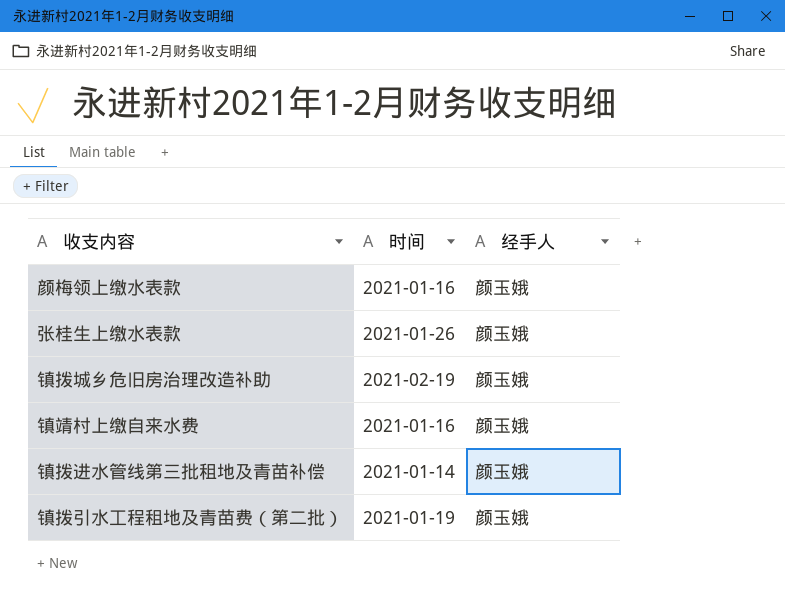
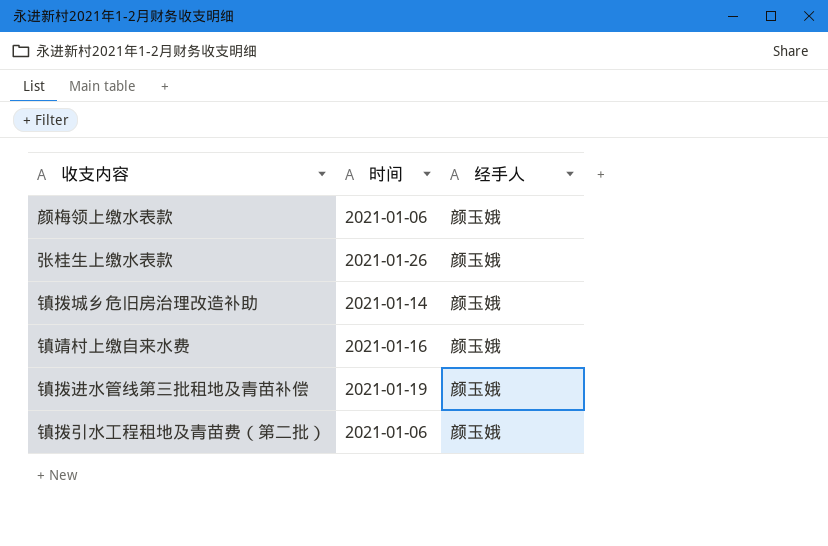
颜梅领上缴水表款 | 时间: 2021-01-16 -> 2021-01-06
镇拨城乡危旧房治理改造补助 | 时间: 2021-02-19 -> 2021-01-14
镇拨进水管线第三批租地及青苗补偿 | 时间: 2021-01-14 -> 2021-01-19
镇拨引水工程租地及青苗费（第二批） | 时间: 2021-01-19 -> 2021-01-06

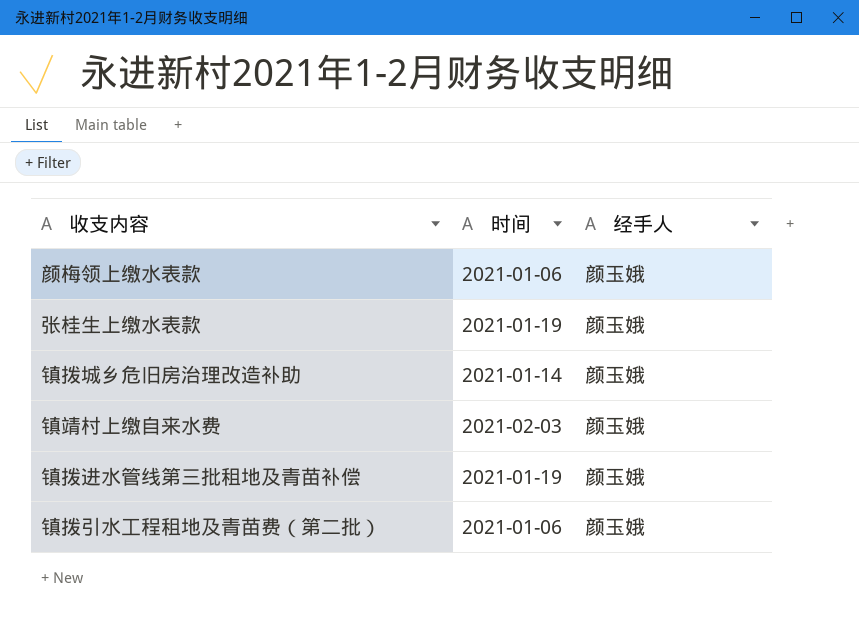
张桂生上缴水表款 | 时间: 2021-01-26 -> 2021-01-19
镇靖村上缴自来水费 | 时间: 2021-01-16 -> 2021-02-03

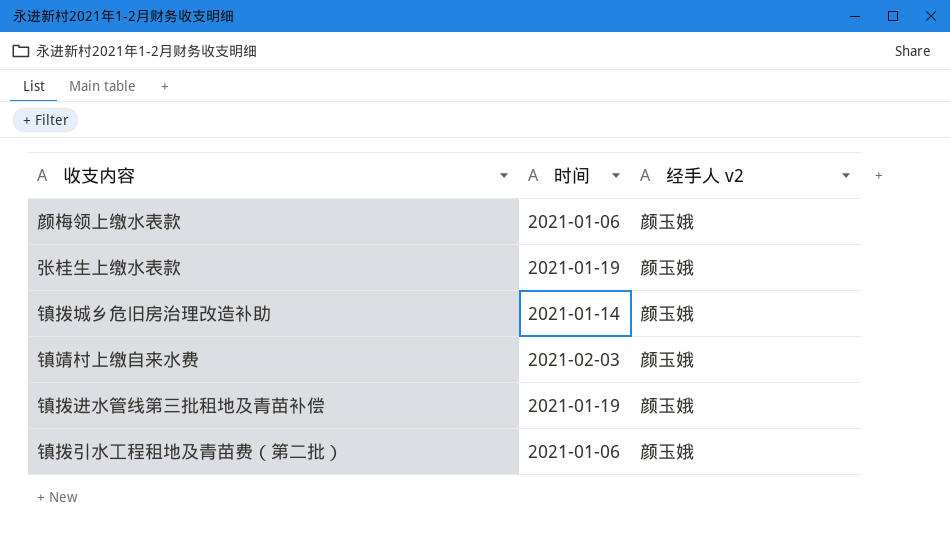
column name: 经手人 -> 经手人 v2

